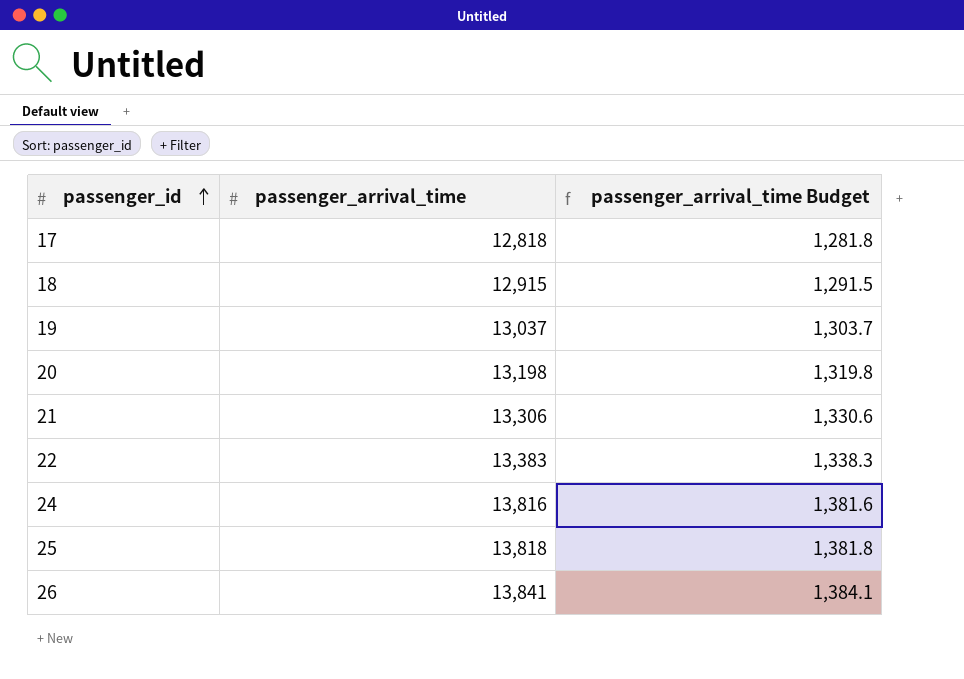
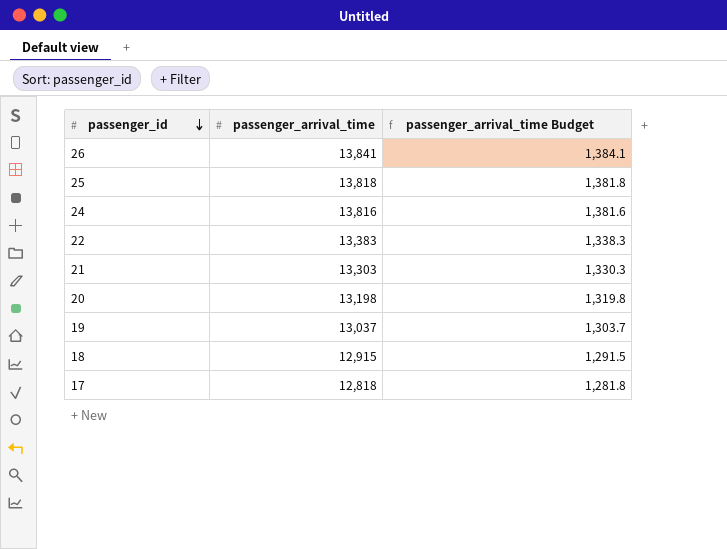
row order: passenger_id ascending -> passenger_id descending
21 | passenger_arrival_time: 13,306 -> 13,303
21 | passenger_arrival_time Budget: 1,330.6 -> 1,330.3

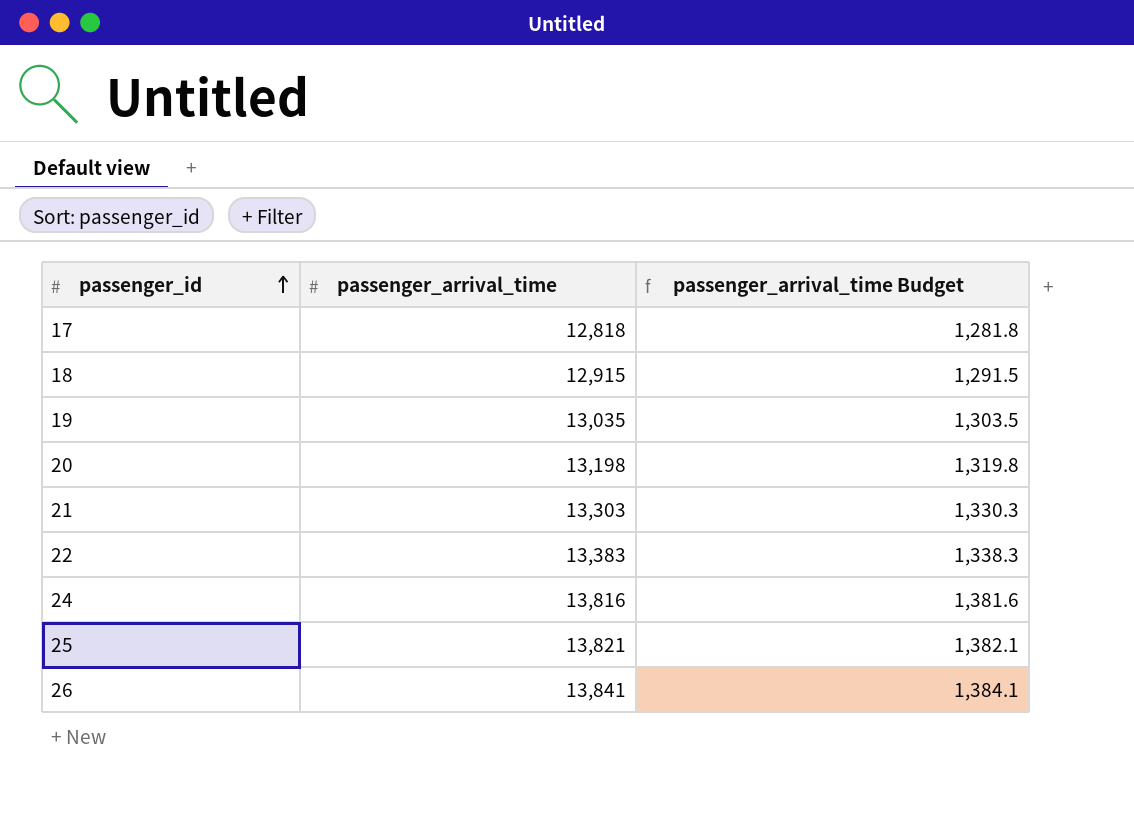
row order: passenger_id descending -> passenger_id ascending
19 | passenger_arrival_time: 13,037 -> 13,035
19 | passenger_arrival_time Budget: 1,303.7 -> 1,303.5
25 | passenger_arrival_time: 13,818 -> 13,821
25 | passenger_arrival_time Budget: 1,381.8 -> 1,382.1

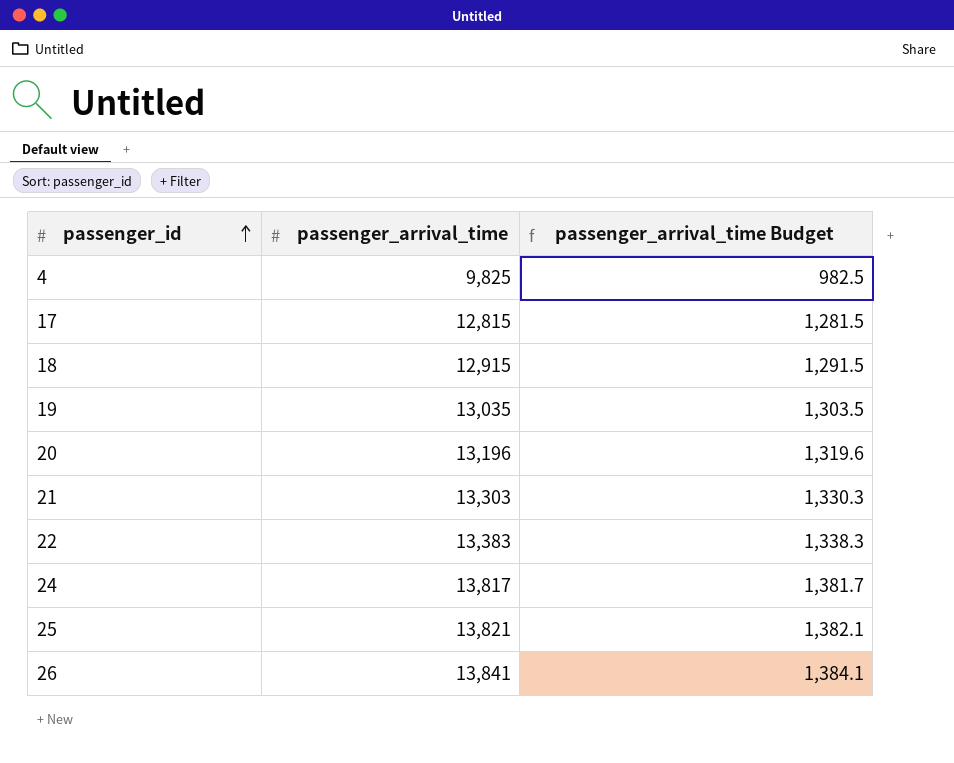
row 4: none -> 9,825 | 982.5
17 | passenger_arrival_time: 12,818 -> 12,815
17 | passenger_arrival_time Budget: 1,281.8 -> 1,281.5
20 | passenger_arrival_time: 13,198 -> 13,196
20 | passenger_arrival_time Budget: 1,319.8 -> 1,319.6
24 | passenger_arrival_time: 13,816 -> 13,817
24 | passenger_arrival_time Budget: 1,381.6 -> 1,381.7

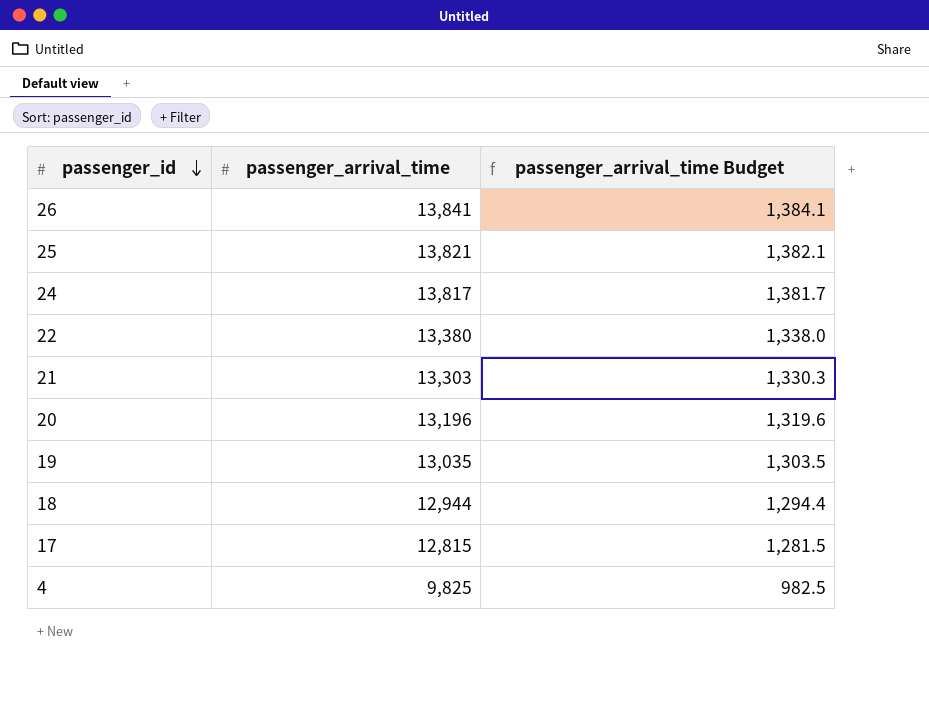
row order: passenger_id ascending -> passenger_id descending
22 | passenger_arrival_time: 13,383 -> 13,380
22 | passenger_arrival_time Budget: 1,338.3 -> 1,338.0
18 | passenger_arrival_time: 12,915 -> 12,944
18 | passenger_arrival_time Budget: 1,291.5 -> 1,294.4

